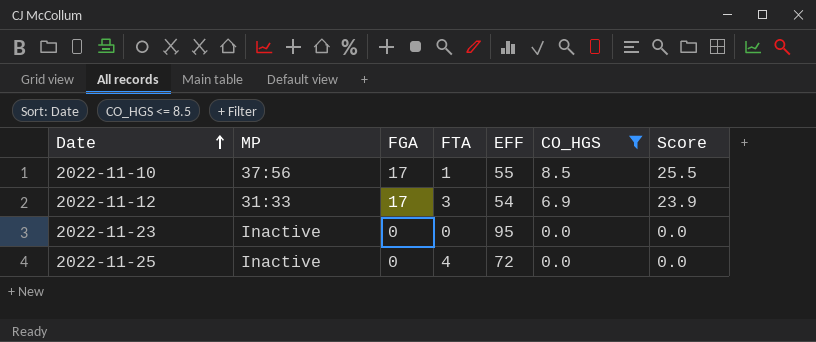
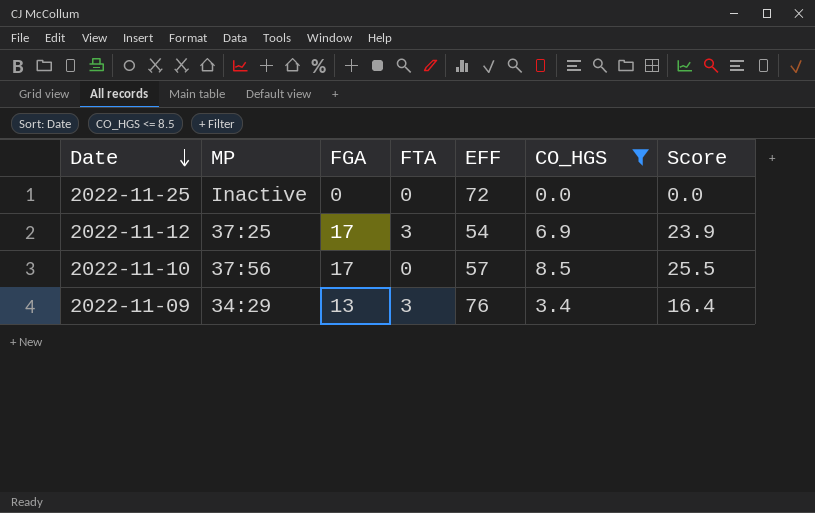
row order: Date ascending -> Date descending
row 2022-11-23: Inactive | 0 | 0 | 95 | 0.0 | 0.0 -> none
2022-11-25 | FTA: 4 -> 0
2022-11-12 | MP: 31:33 -> 37:25
2022-11-10 | FTA: 1 -> 0
2022-11-10 | EFF: 55 -> 57
row 2022-11-09: none -> 34:29 | 13 | 3 | 76 | 3.4 | 16.4

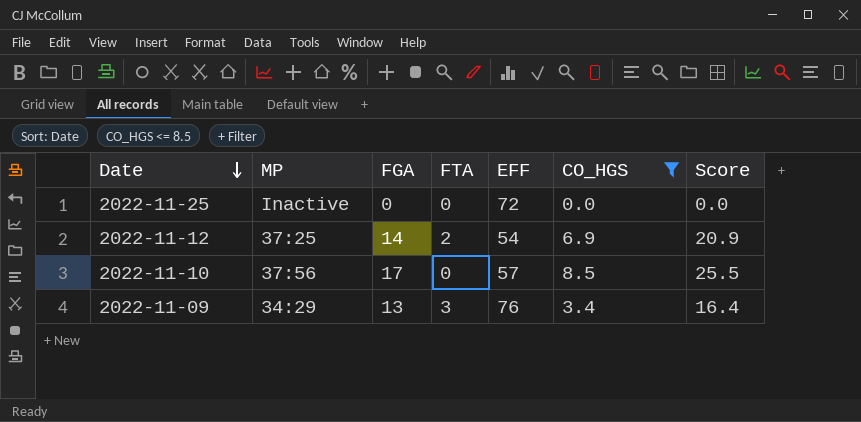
2022-11-12 | FGA: 17 -> 14
2022-11-12 | FTA: 3 -> 2
2022-11-12 | Score: 23.9 -> 20.9

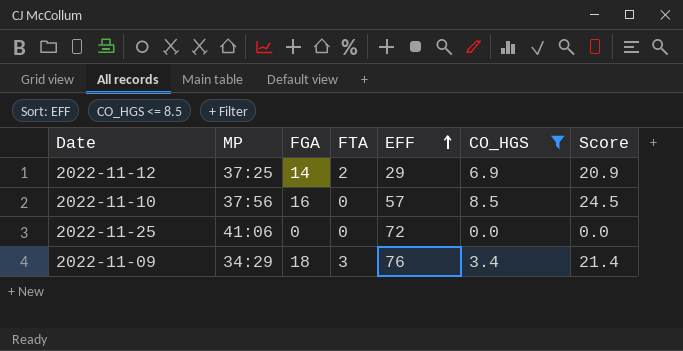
row order: Date descending -> EFF ascending
2022-11-12 | EFF: 54 -> 29
2022-11-10 | FGA: 17 -> 16
2022-11-10 | Score: 25.5 -> 24.5
2022-11-25 | MP: Inactive -> 41:06
2022-11-09 | FGA: 13 -> 18
2022-11-09 | Score: 16.4 -> 21.4

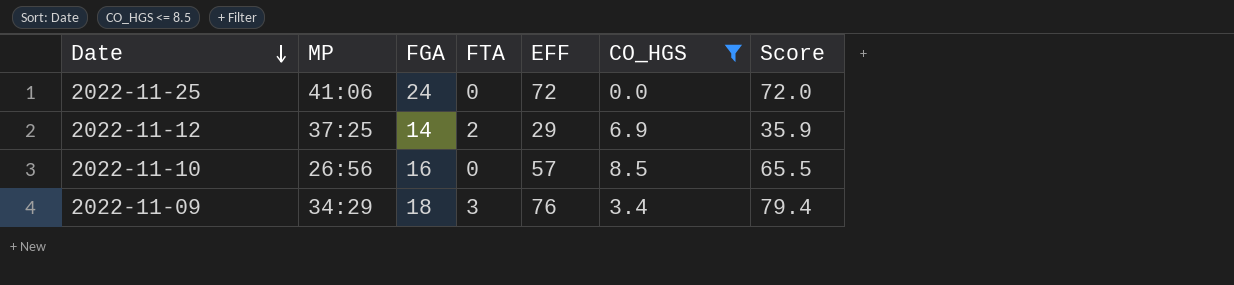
row order: EFF ascending -> Date descending
column Score | formula: [FGA] + [CO_HGS] -> [EFF] + [CO_HGS]
2022-11-25 | FGA: 0 -> 24
2022-11-10 | MP: 37:56 -> 26:56

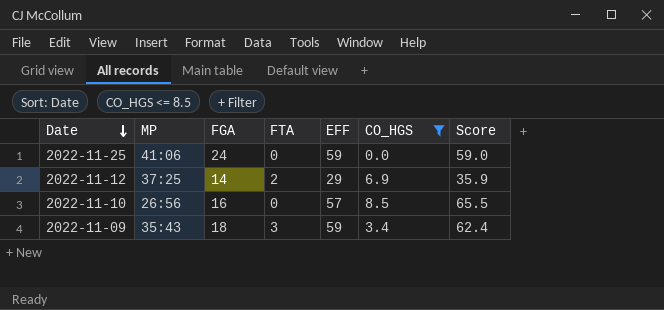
2022-11-25 | EFF: 72 -> 59
2022-11-25 | Score: 72.0 -> 59.0
2022-11-09 | MP: 34:29 -> 35:43
2022-11-09 | EFF: 76 -> 59
2022-11-09 | Score: 79.4 -> 62.4

